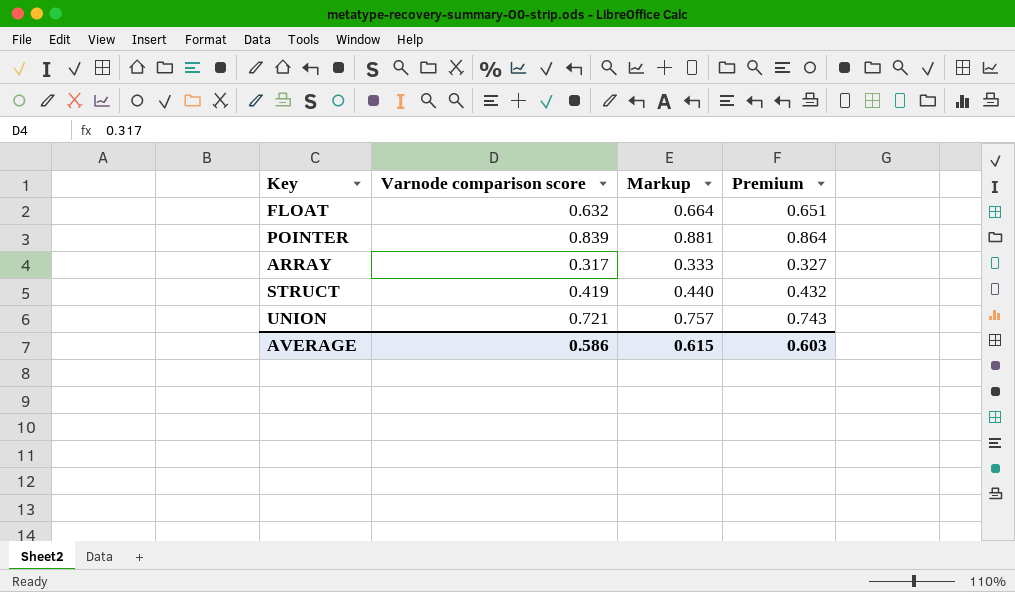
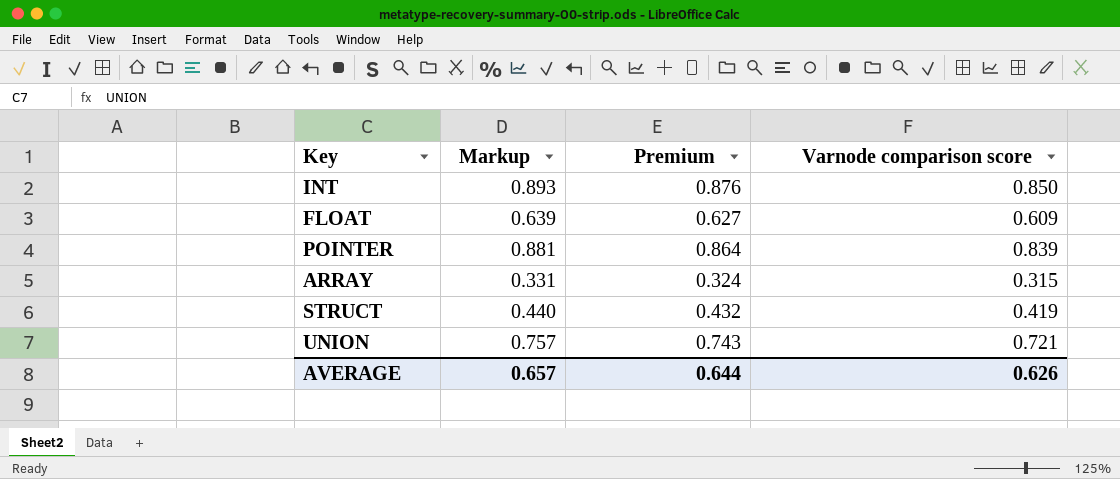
column Varnode comparison score | position: 2 -> 4
row INT: none -> 0.893 | 0.876 | 0.850
FLOAT | Markup: 0.664 -> 0.639
FLOAT | Premium: 0.651 -> 0.627
FLOAT | Varnode comparison score: 0.632 -> 0.609
ARRAY | Markup: 0.333 -> 0.331
ARRAY | Premium: 0.327 -> 0.324
ARRAY | Varnode comparison score: 0.317 -> 0.315
AVERAGE | Markup: 0.615 -> 0.657
AVERAGE | Premium: 0.603 -> 0.644
AVERAGE | Varnode comparison score: 0.586 -> 0.626

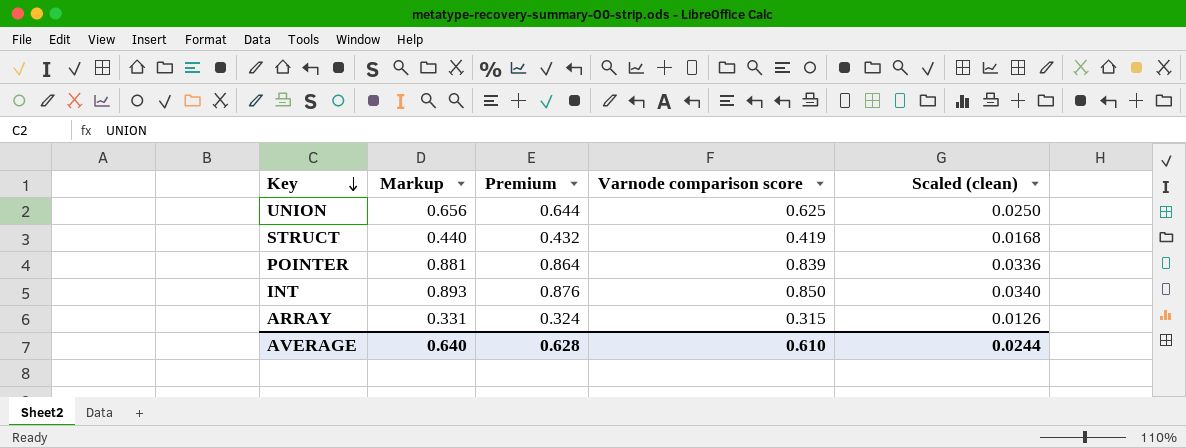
row order: none -> Key descending
column Scaled (clean) | formula: none -> [Varnode comparison score] * 0.04
row FLOAT: 0.639 | 0.627 | 0.609 -> none
UNION | Markup: 0.757 -> 0.656
UNION | Premium: 0.743 -> 0.644
UNION | Varnode comparison score: 0.721 -> 0.625
AVERAGE | Markup: 0.657 -> 0.640
AVERAGE | Premium: 0.644 -> 0.628
AVERAGE | Varnode comparison score: 0.626 -> 0.610

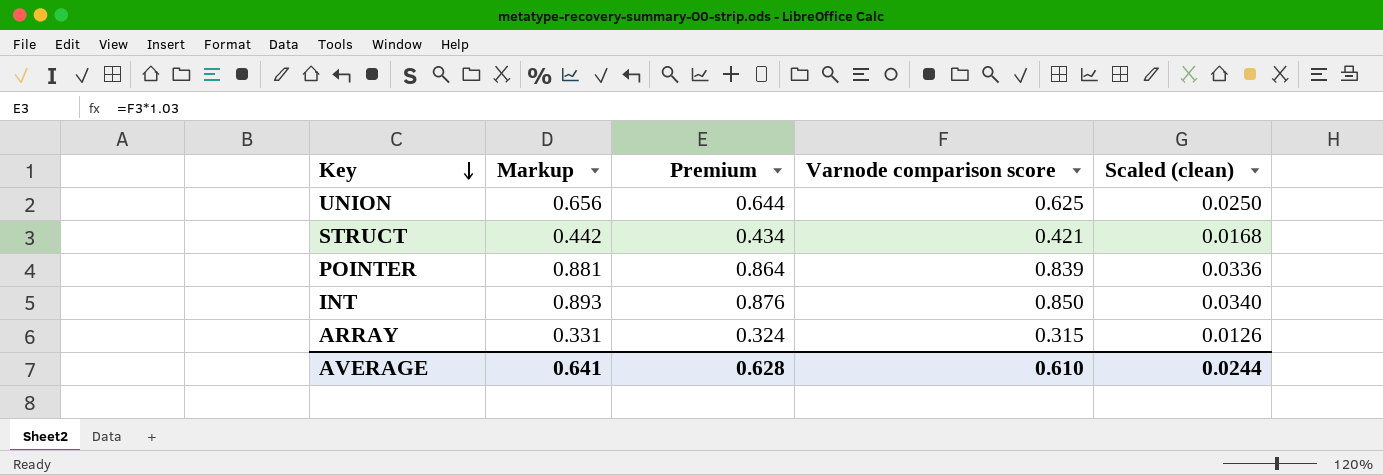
STRUCT | Markup: 0.440 -> 0.442
STRUCT | Premium: 0.432 -> 0.434
STRUCT | Varnode comparison score: 0.419 -> 0.421
AVERAGE | Markup: 0.640 -> 0.641

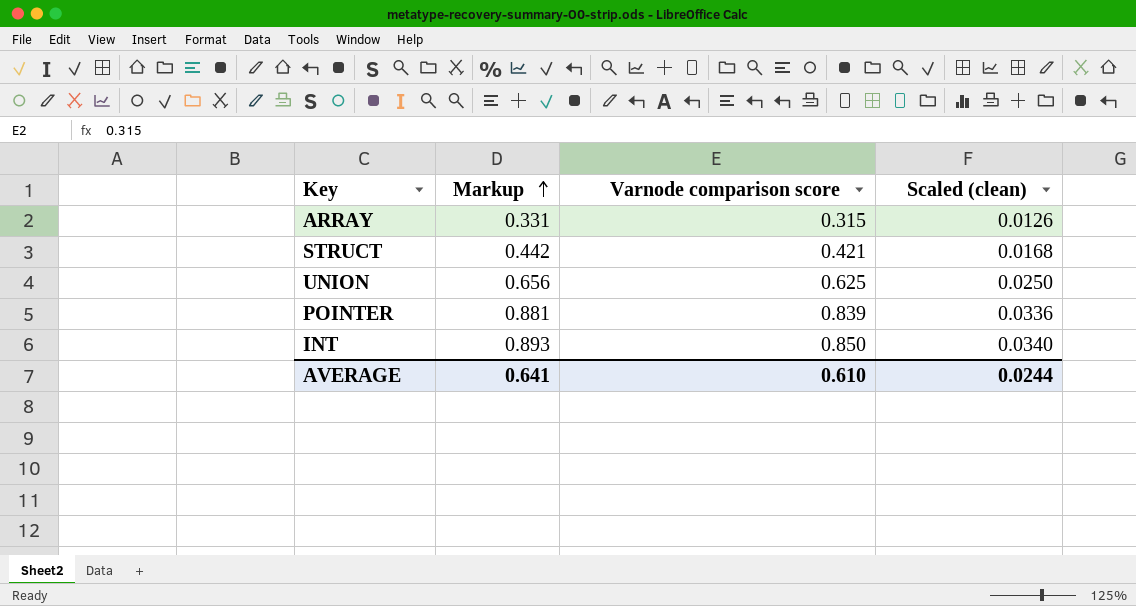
row order: Key descending -> Markup ascending
column Premium | formula: [Varnode comparison score] * 1.03 -> none

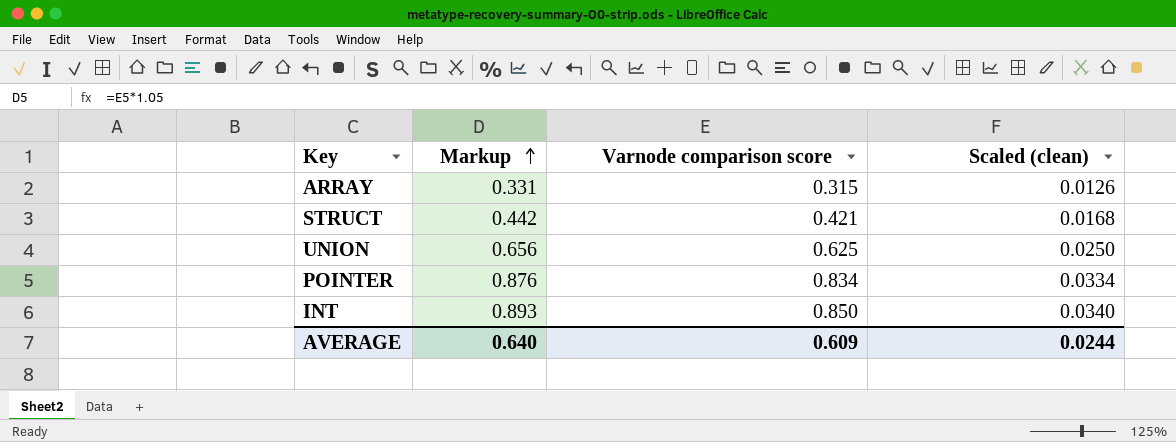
POINTER | Markup: 0.881 -> 0.876
POINTER | Varnode comparison score: 0.839 -> 0.834
POINTER | Scaled (clean): 0.0336 -> 0.0334
AVERAGE | Markup: 0.641 -> 0.640
AVERAGE | Varnode comparison score: 0.610 -> 0.609

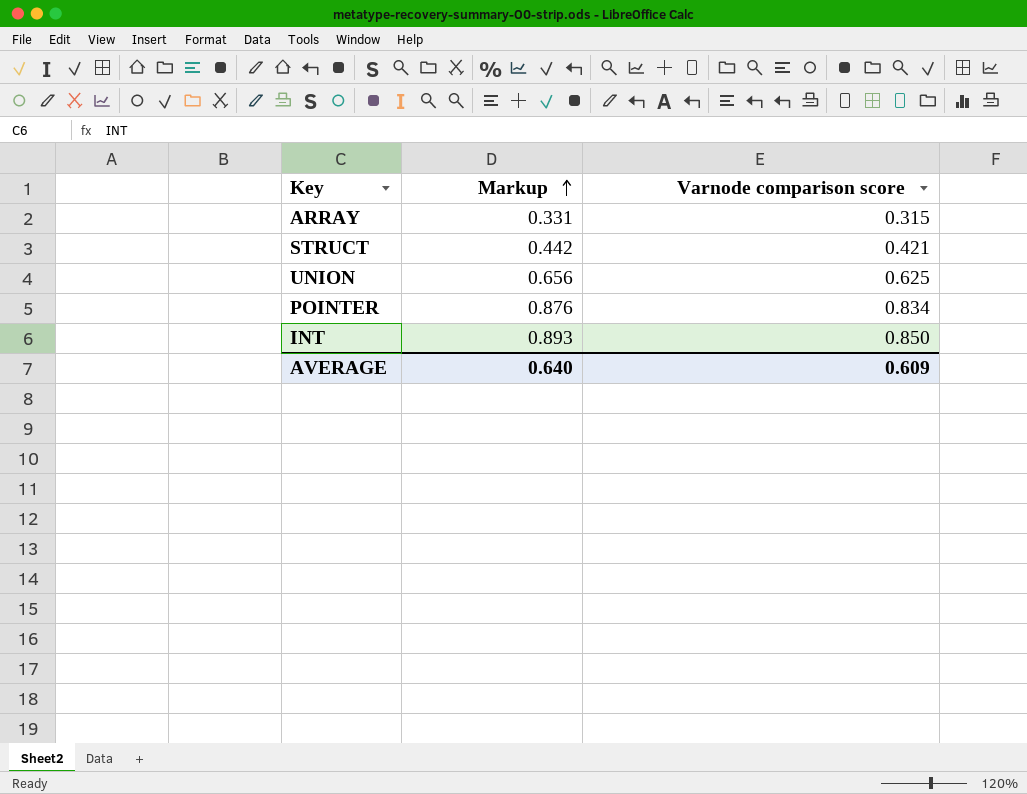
column Scaled (clean) | formula: [Varnode comparison score] * 0.04 -> none

